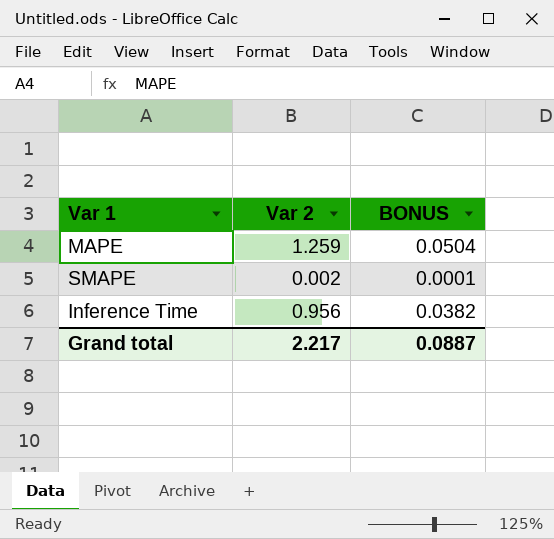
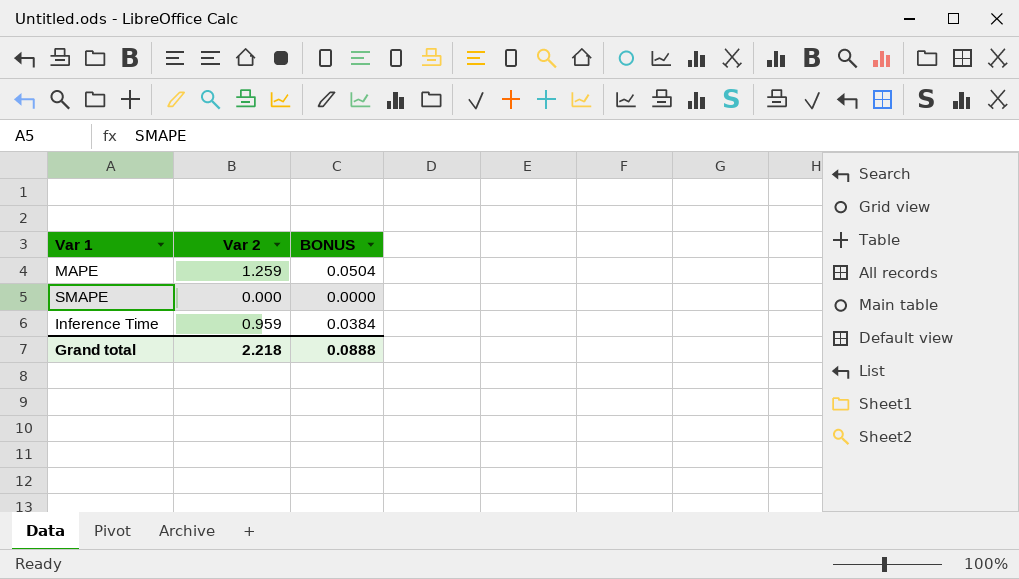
SMAPE | Var 2: 0.002 -> 0.000
SMAPE | BONUS: 0.0001 -> 0.0000
Inference Time | Var 2: 0.956 -> 0.959
Inference Time | BONUS: 0.0382 -> 0.0384
Grand total | Var 2: 2.217 -> 2.218
Grand total | BONUS: 0.0887 -> 0.0888

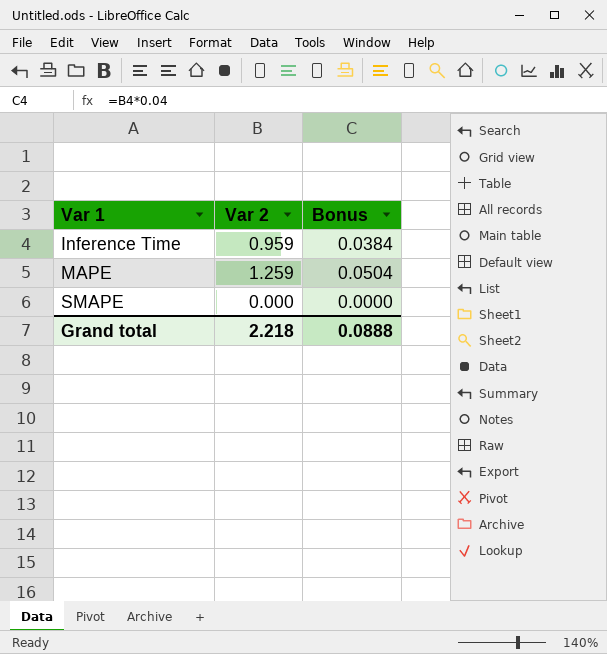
row order: none -> Var 1 ascending
column name: BONUS -> Bonus

